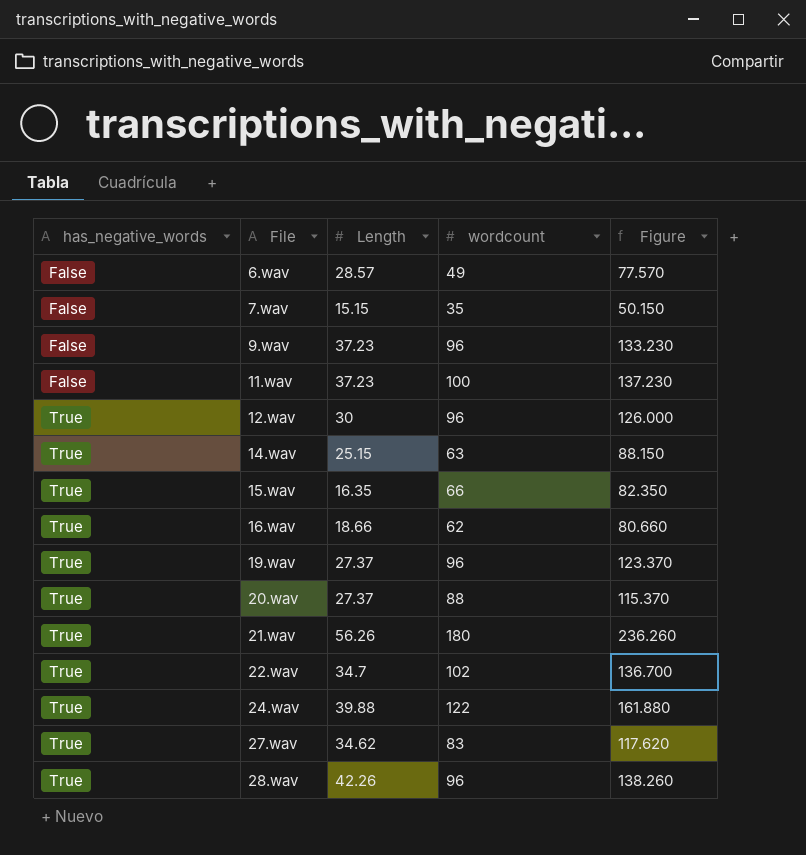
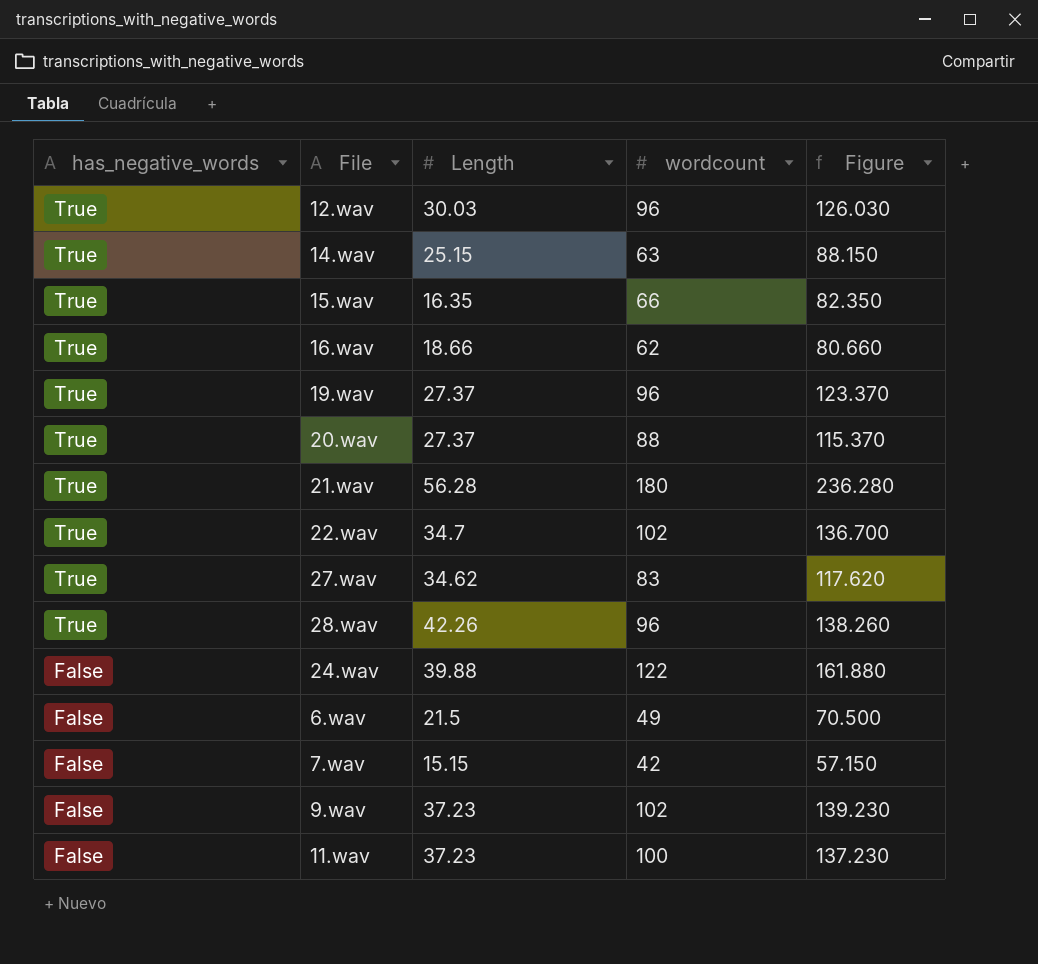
row order: has_negative_words ascending -> has_negative_words descending
12.wav | Length: 30 -> 30.03
12.wav | Figure: 126.000 -> 126.030
21.wav | Length: 56.26 -> 56.28
21.wav | Figure: 236.260 -> 236.280
24.wav | has_negative_words: True -> False
6.wav | Length: 28.57 -> 21.5
6.wav | Figure: 77.570 -> 70.500
7.wav | wordcount: 35 -> 42
7.wav | Figure: 50.150 -> 57.150
9.wav | wordcount: 96 -> 102
9.wav | Figure: 133.230 -> 139.230

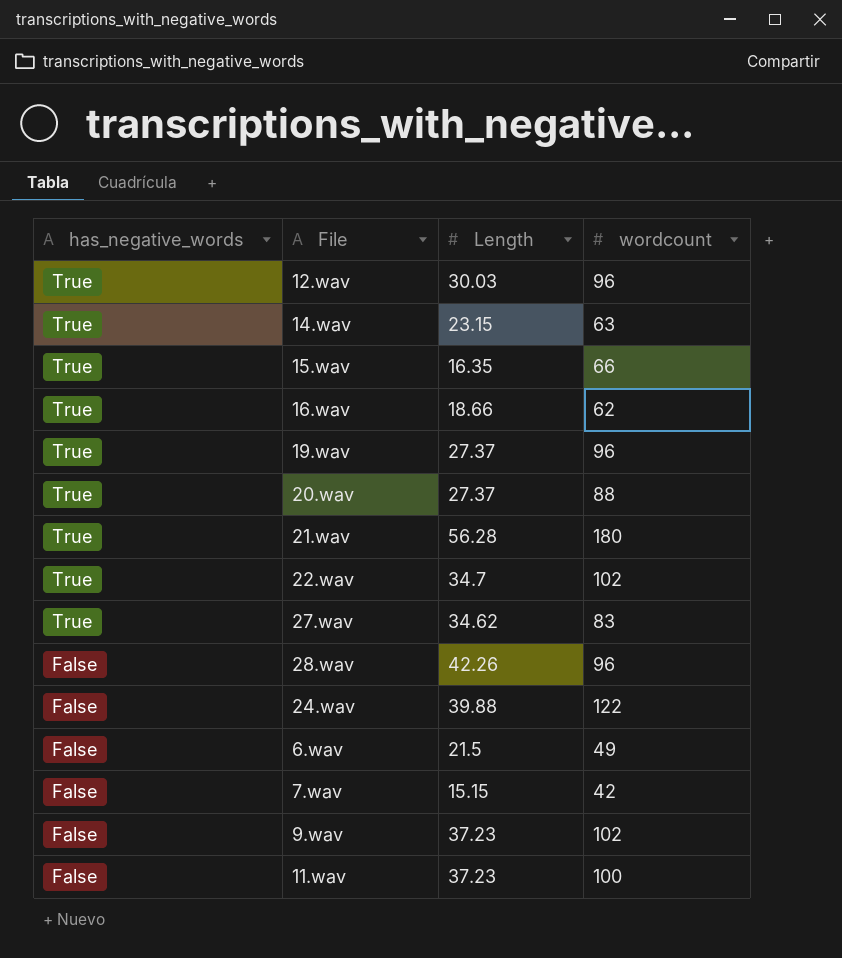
column Figure | formula: [Length] + [wordcount] -> none
14.wav | Length: 25.15 -> 23.15
28.wav | has_negative_words: True -> False

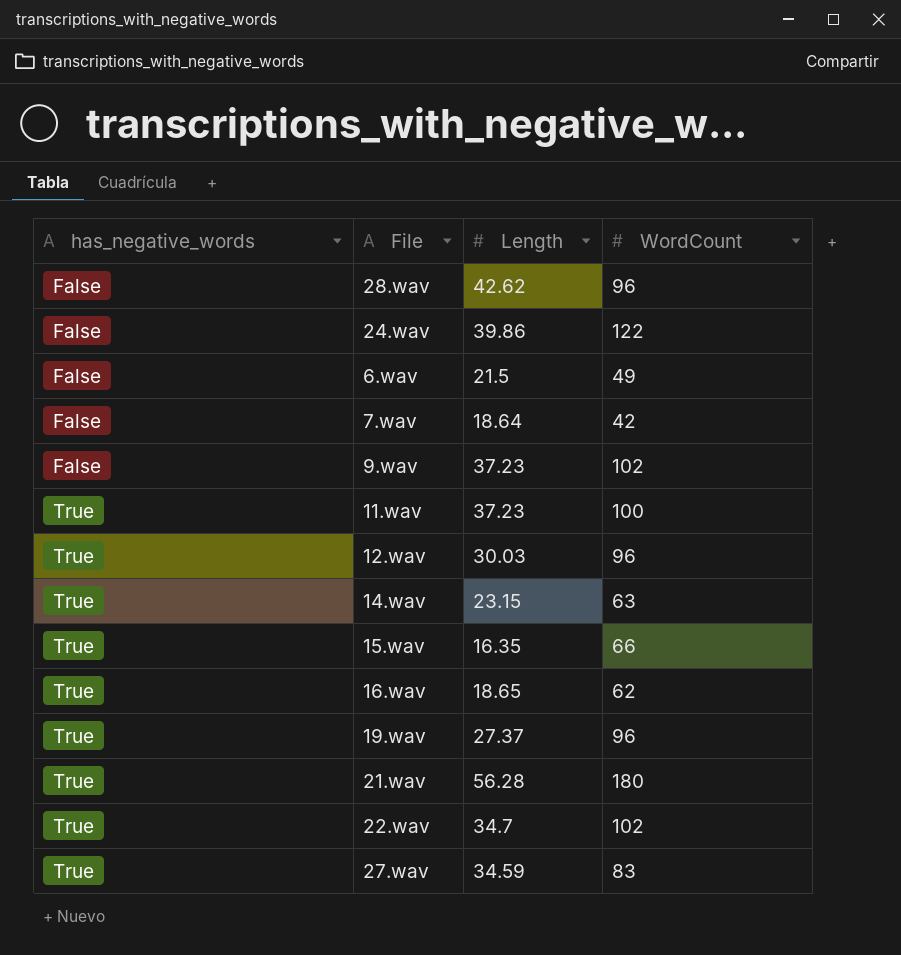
row order: has_negative_words descending -> has_negative_words ascending
column name: wordcount -> WordCount
row 20.wav: True | 27.37 | 88 -> none
28.wav | Length: 42.26 -> 42.62
24.wav | Length: 39.88 -> 39.86
7.wav | Length: 15.15 -> 18.64
11.wav | has_negative_words: False -> True
16.wav | Length: 18.66 -> 18.65
27.wav | Length: 34.62 -> 34.59

